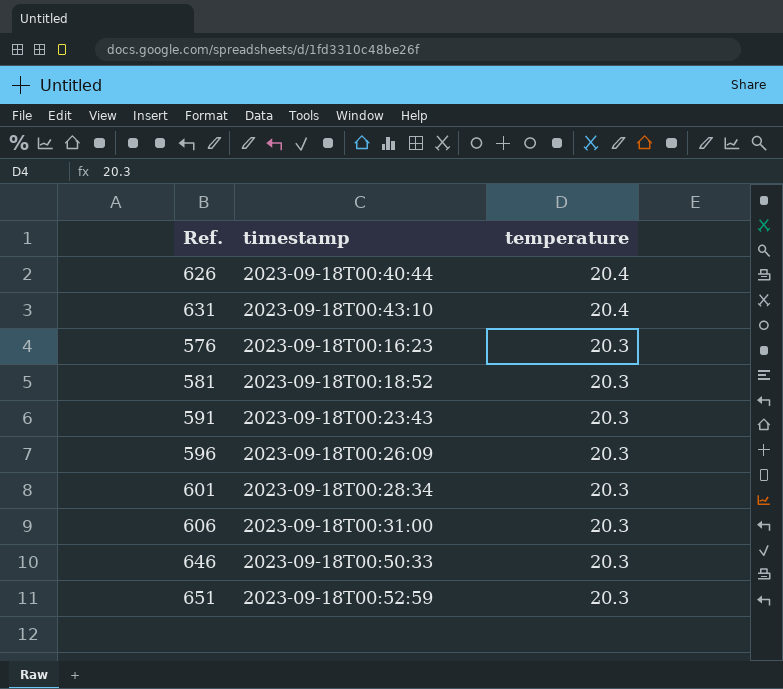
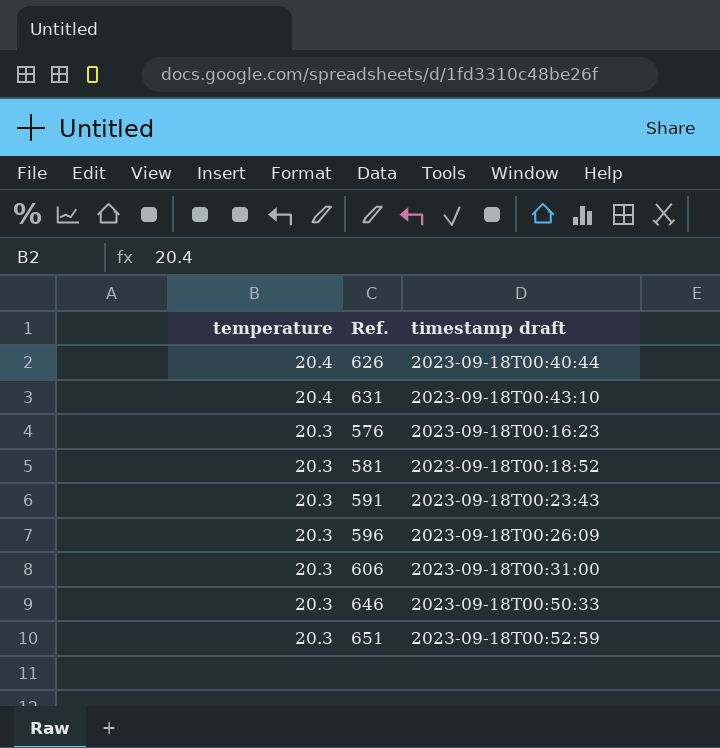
column temperature | position: 3 -> 1
column name: timestamp -> timestamp draft
row 601: 2023-09-18T00:28:34 | 20.3 -> none

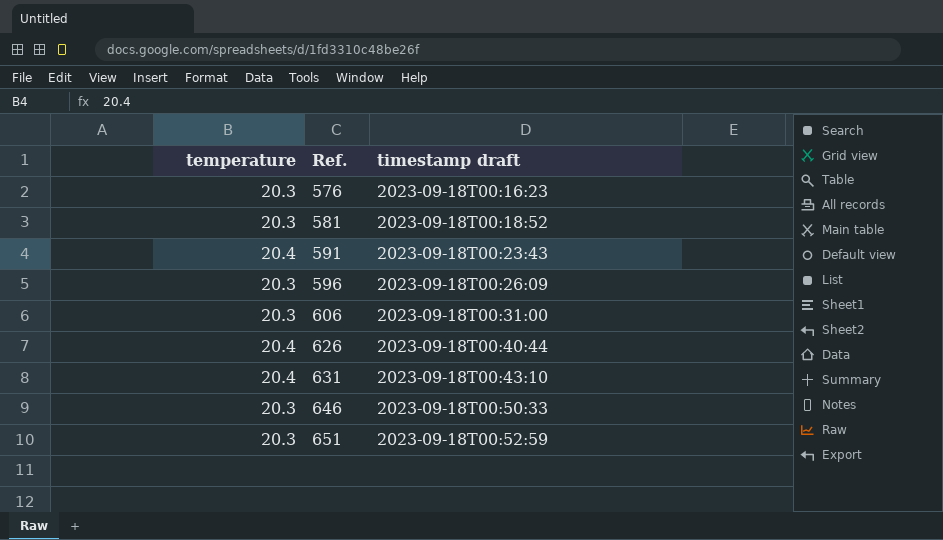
row order: temperature descending -> Ref. ascending
591 | temperature: 20.3 -> 20.4

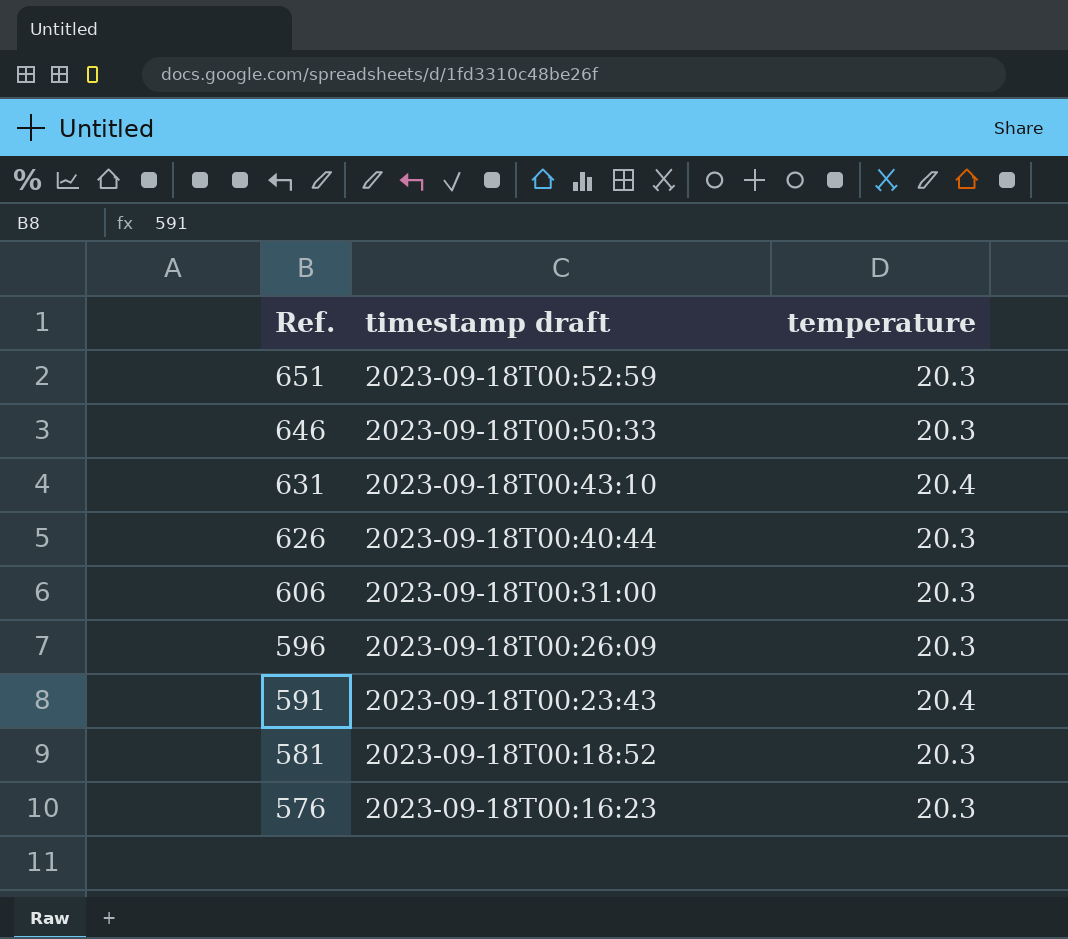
row order: Ref. ascending -> Ref. descending
column temperature | position: 1 -> 3
626 | temperature: 20.4 -> 20.3

